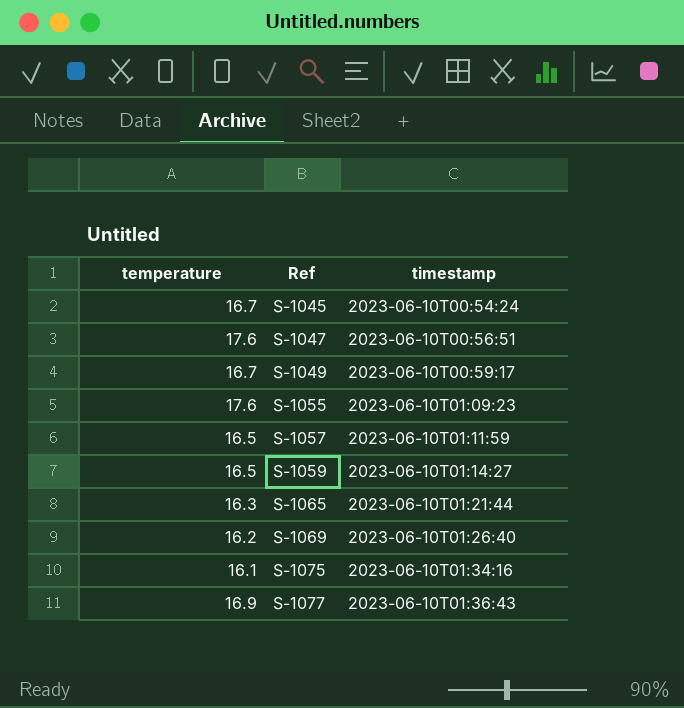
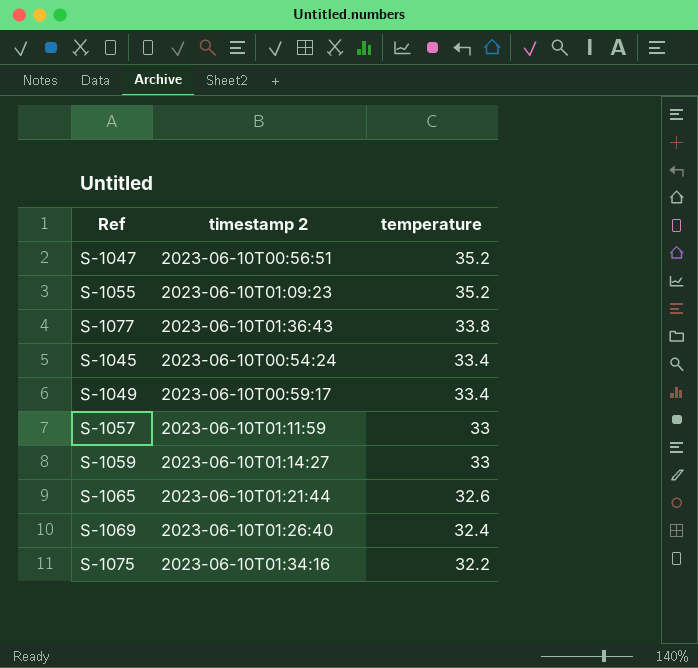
row order: Ref ascending -> temperature descending
column name: timestamp -> timestamp 2
column temperature | position: 1 -> 3
S-1047 | temperature: 17.6 -> 35.2
S-1055 | temperature: 17.6 -> 35.2
S-1077 | temperature: 16.9 -> 33.8
S-1045 | temperature: 16.7 -> 33.4
S-1049 | temperature: 16.7 -> 33.4
S-1057 | temperature: 16.5 -> 33
S-1059 | temperature: 16.5 -> 33
S-1065 | temperature: 16.3 -> 32.6
S-1069 | temperature: 16.2 -> 32.4
S-1075 | temperature: 16.1 -> 32.2

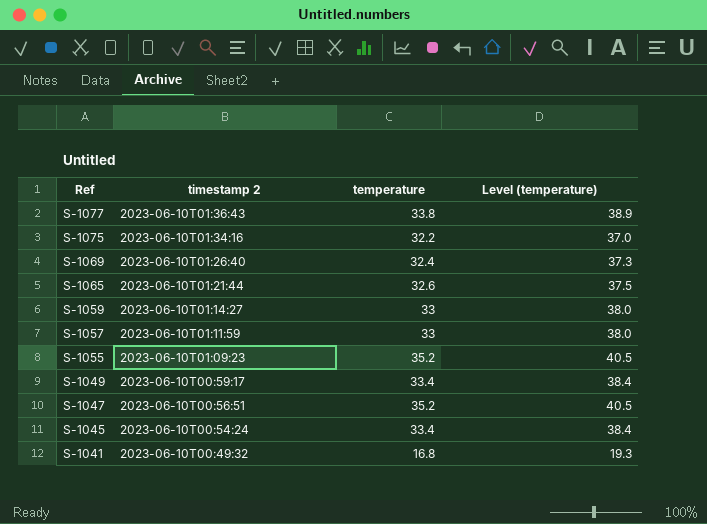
row order: temperature descending -> Ref descending
column Level (temperature) | formula: none -> [temperature] * 1.15
row S-1041: none -> 2023-06-10T00:49:32 | 16.8 | 19.3

